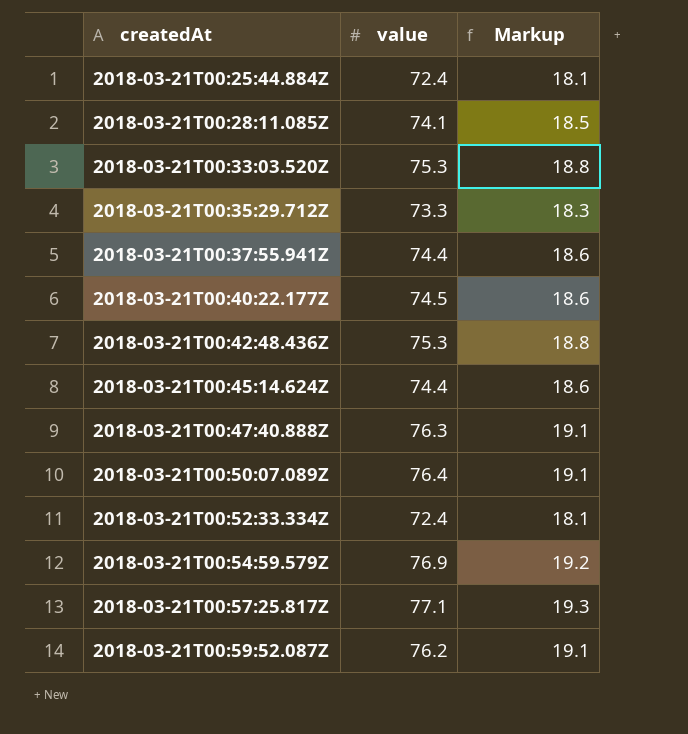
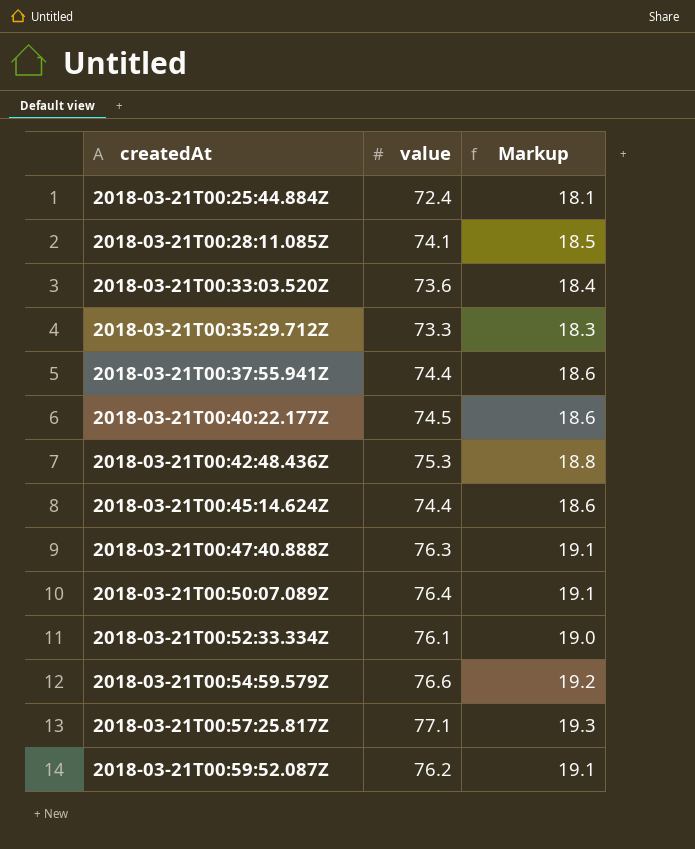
2018-03-21T00:33:03.520Z | value: 75.3 -> 73.6
2018-03-21T00:33:03.520Z | Markup: 18.8 -> 18.4
2018-03-21T00:52:33.334Z | value: 72.4 -> 76.1
2018-03-21T00:52:33.334Z | Markup: 18.1 -> 19.0
2018-03-21T00:54:59.579Z | value: 76.9 -> 76.6

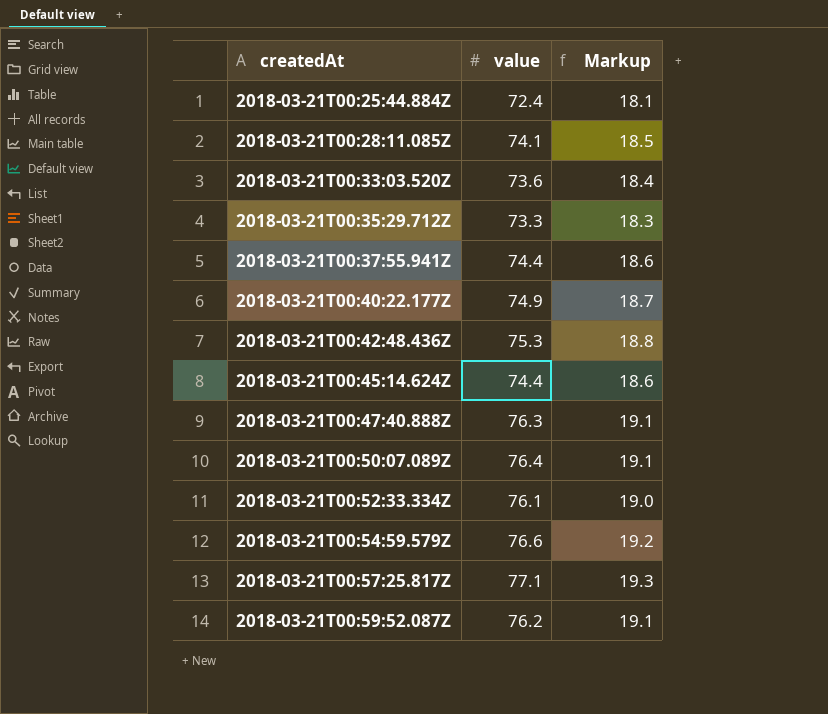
2018-03-21T00:40:22.177Z | value: 74.5 -> 74.9
2018-03-21T00:40:22.177Z | Markup: 18.6 -> 18.7

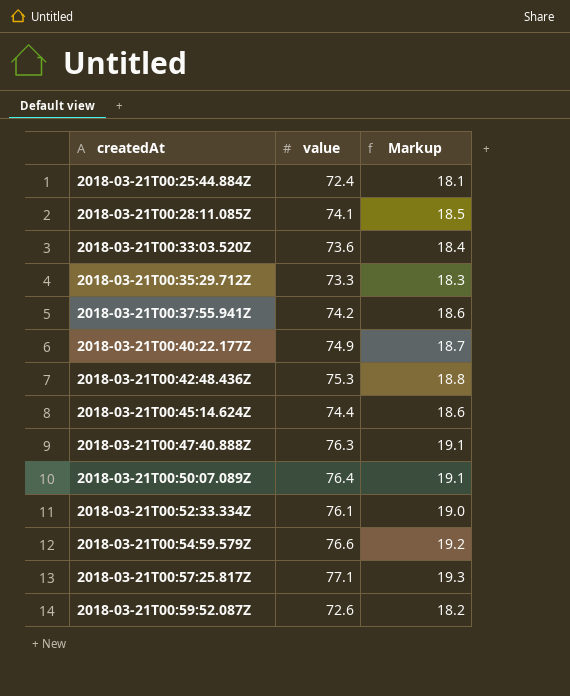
2018-03-21T00:37:55.941Z | value: 74.4 -> 74.2
2018-03-21T00:59:52.087Z | value: 76.2 -> 72.6
2018-03-21T00:59:52.087Z | Markup: 19.1 -> 18.2

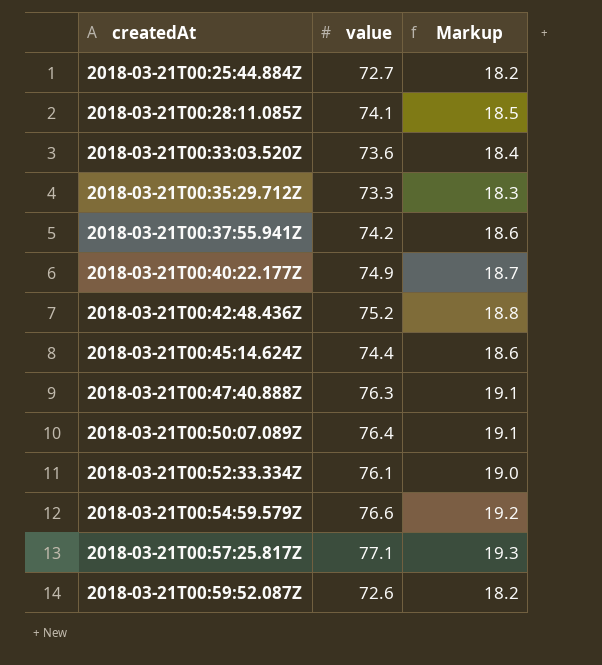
2018-03-21T00:25:44.884Z | value: 72.4 -> 72.7
2018-03-21T00:25:44.884Z | Markup: 18.1 -> 18.2
2018-03-21T00:42:48.436Z | value: 75.3 -> 75.2

